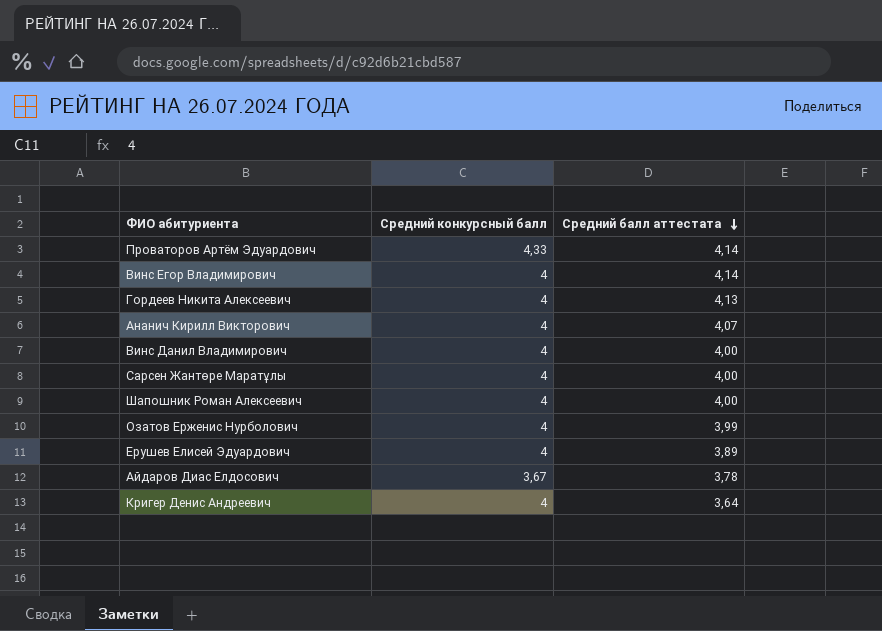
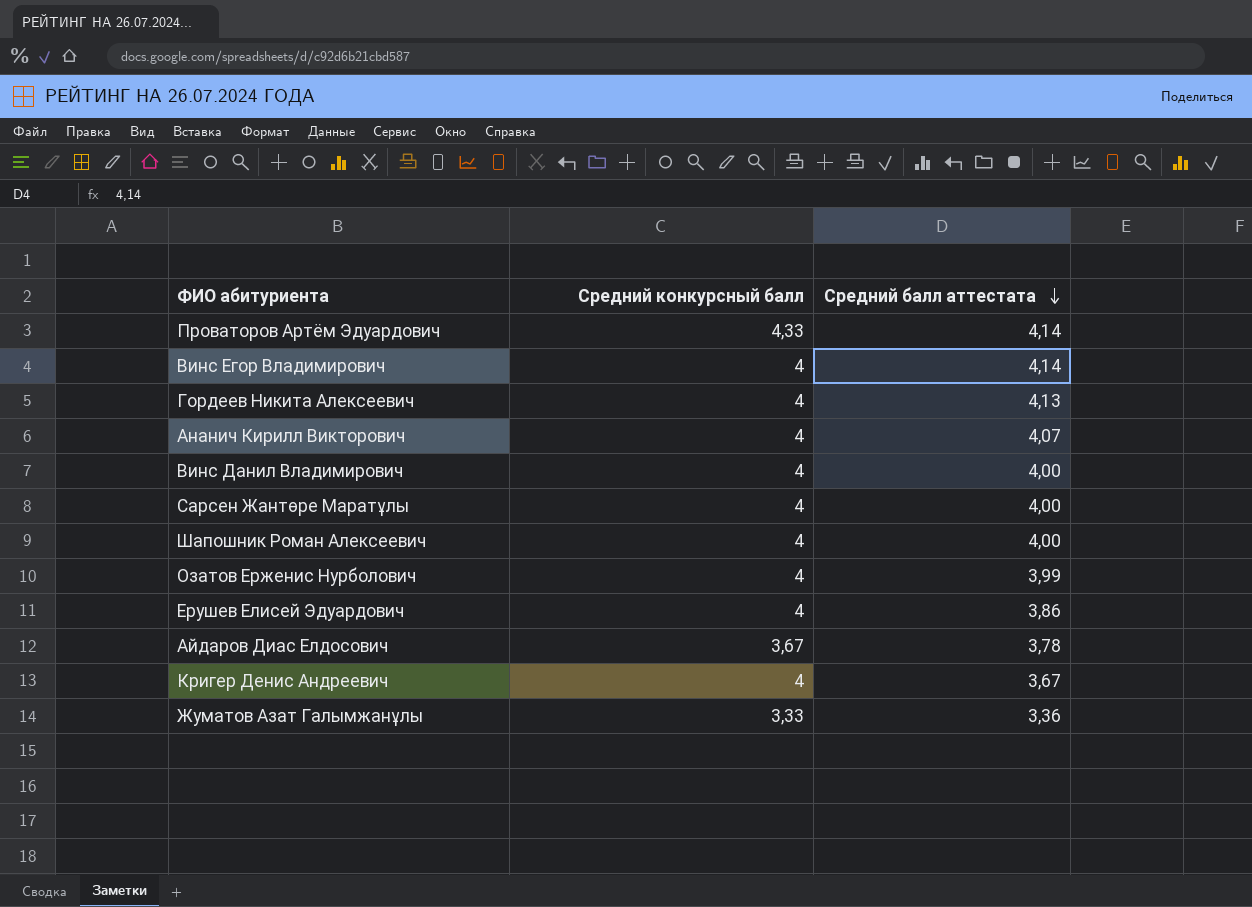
Ерушев Елисей Эдуардович | Средний балл аттестата: 3,89 -> 3,86
Кригер Денис Андреевич | Средний балл аттестата: 3,64 -> 3,67
row Жуматов Азат Галымжанұлы: none -> 3,33 | 3,36

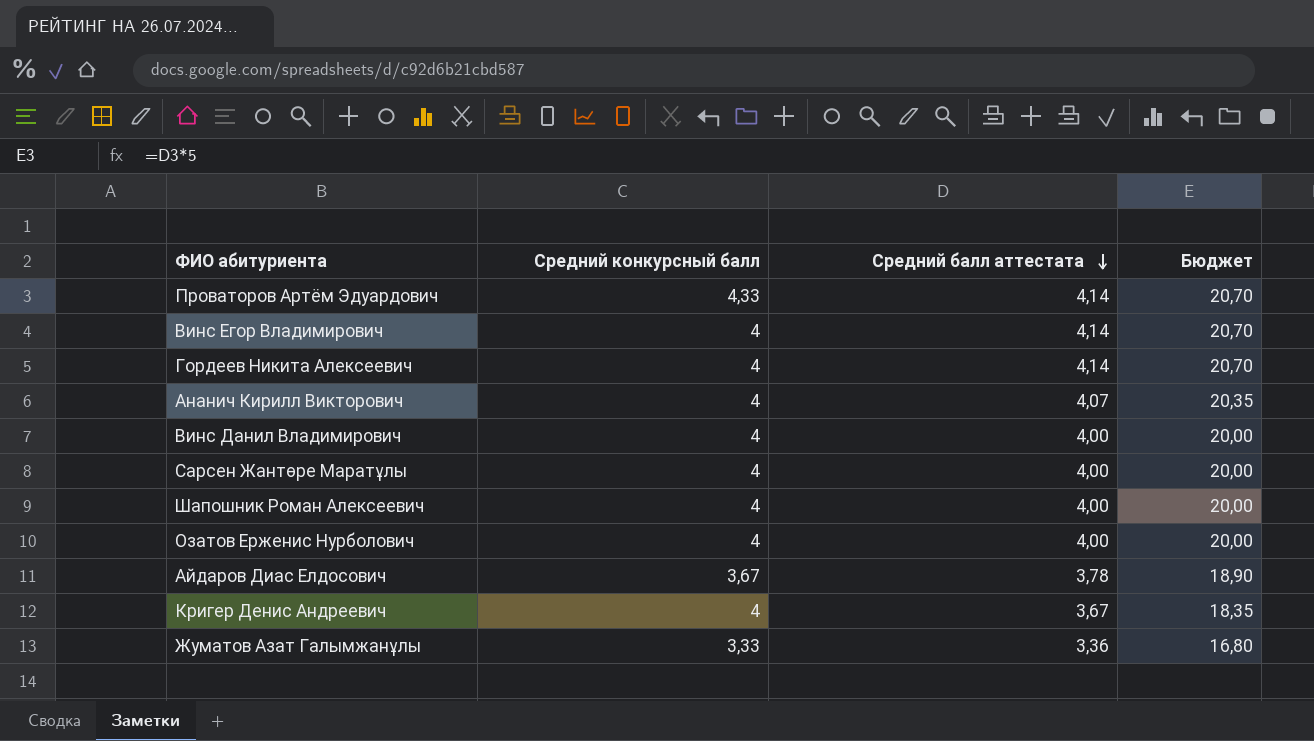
column Бюджет | formula: none -> [Средний балл аттестата] * 5
row Ерушев Елисей Эдуардович: 4 | 3,86 -> none
Гордеев Никита Алексеевич | Средний балл аттестата: 4,13 -> 4,14
Озатов Ерженис Нурболович | Средний балл аттестата: 3,99 -> 4,00

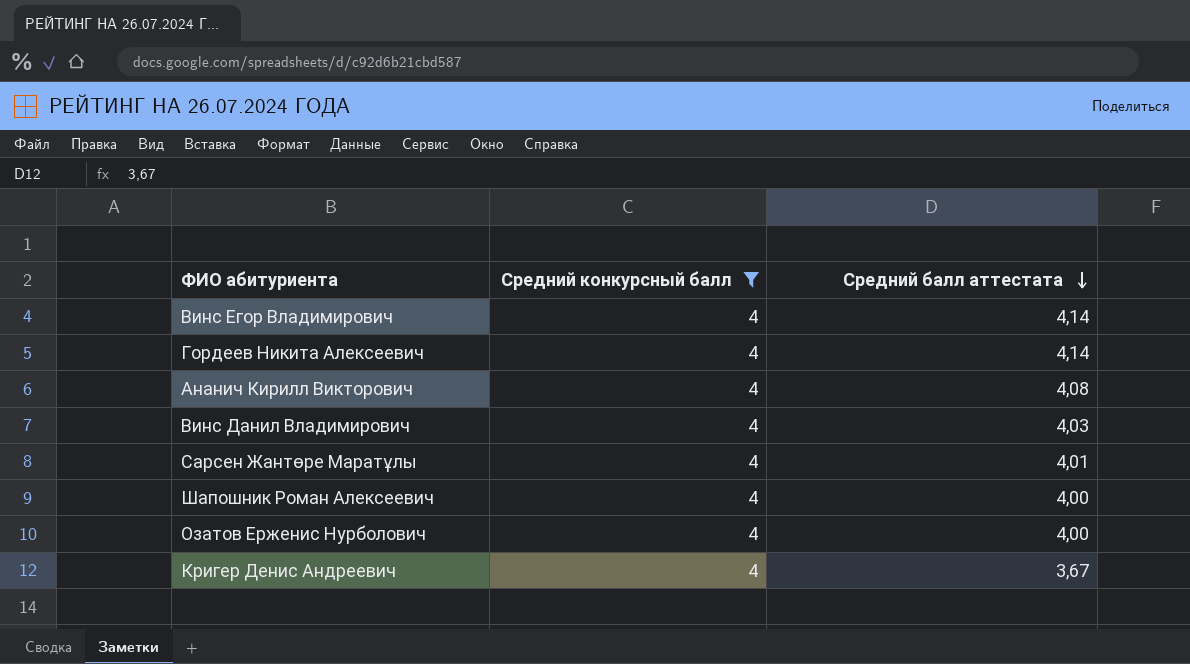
filter: none -> Средний конкурсный балл = 4
column Бюджет | formula: [Средний балл аттестата] * 5 -> none
Ананич Кирилл Викторович | Средний балл аттестата: 4,07 -> 4,08
Винс Данил Владимирович | Средний балл аттестата: 4,00 -> 4,03
Сарсен Жантөре Маратұлы | Средний балл аттестата: 4,00 -> 4,01

